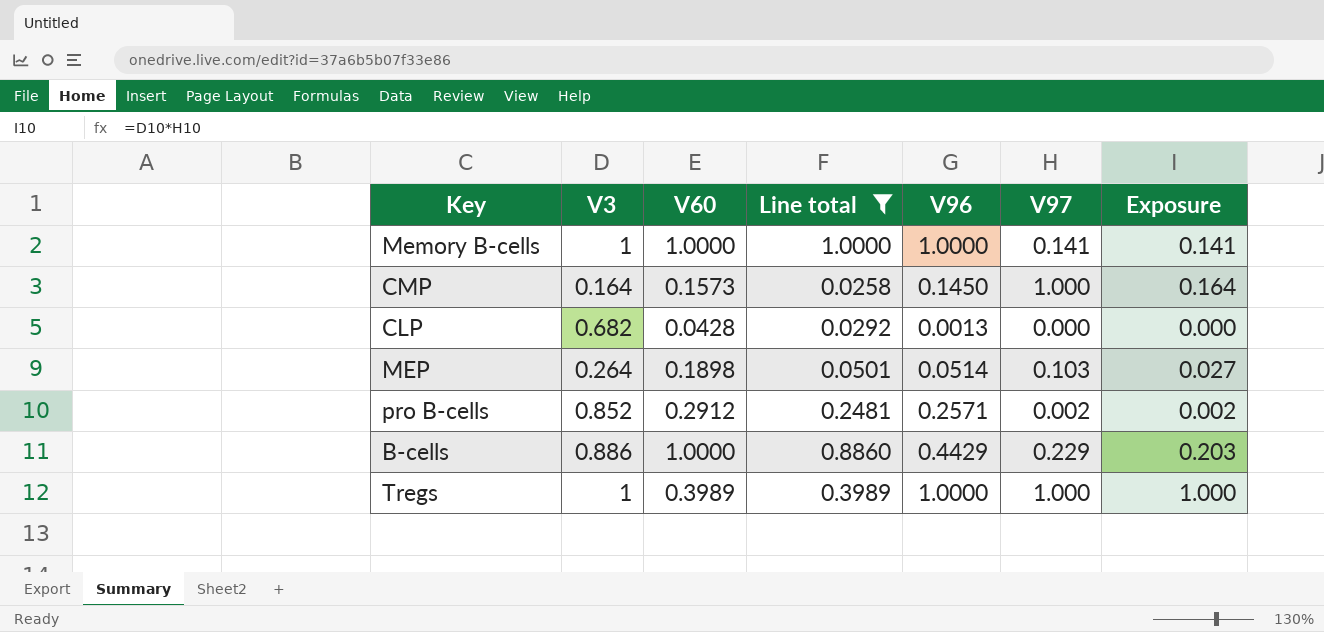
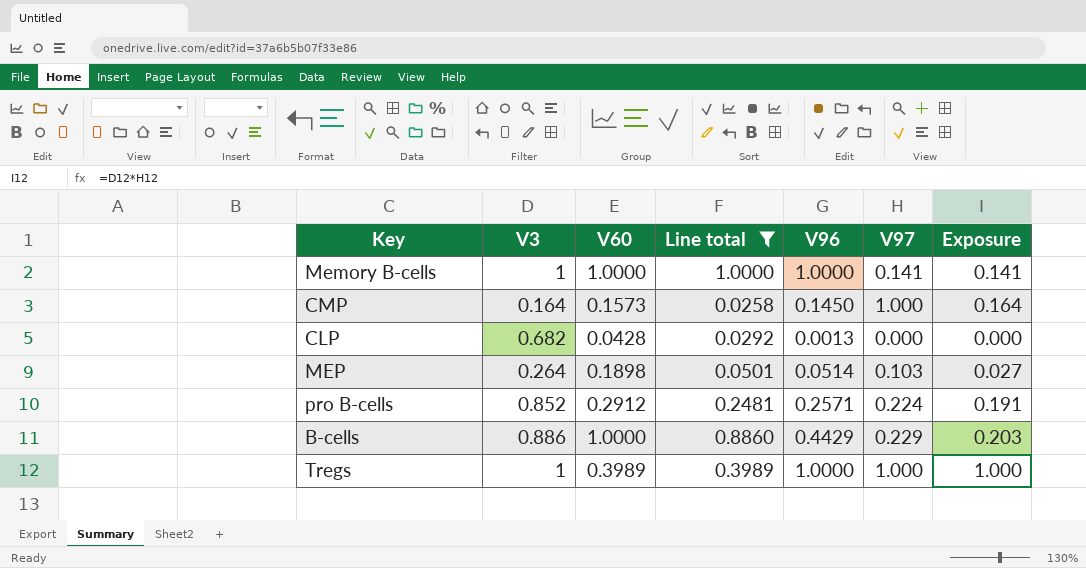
pro B-cells | V97: 0.002 -> 0.224
pro B-cells | Exposure: 0.002 -> 0.191

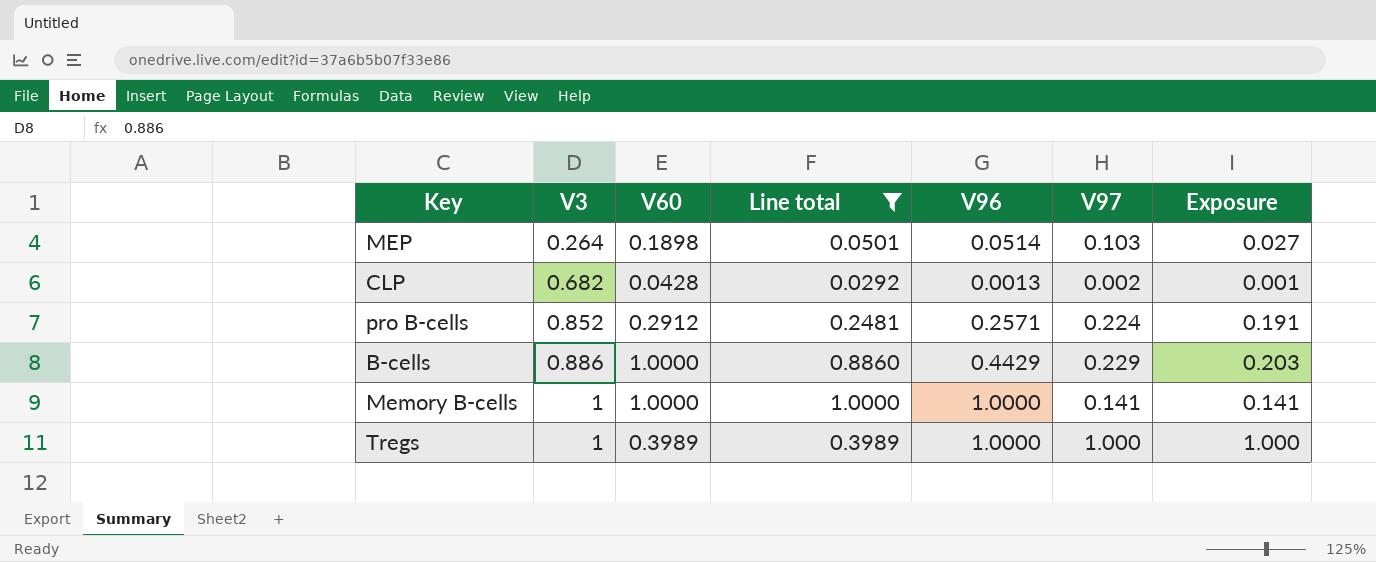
row order: none -> V3 ascending
row CMP: 0.164 | 0.1573 | 0.0258 | 0.1450 | 1.000 | 0.164 -> none
CLP | V97: 0.000 -> 0.002
CLP | Exposure: 0.000 -> 0.001

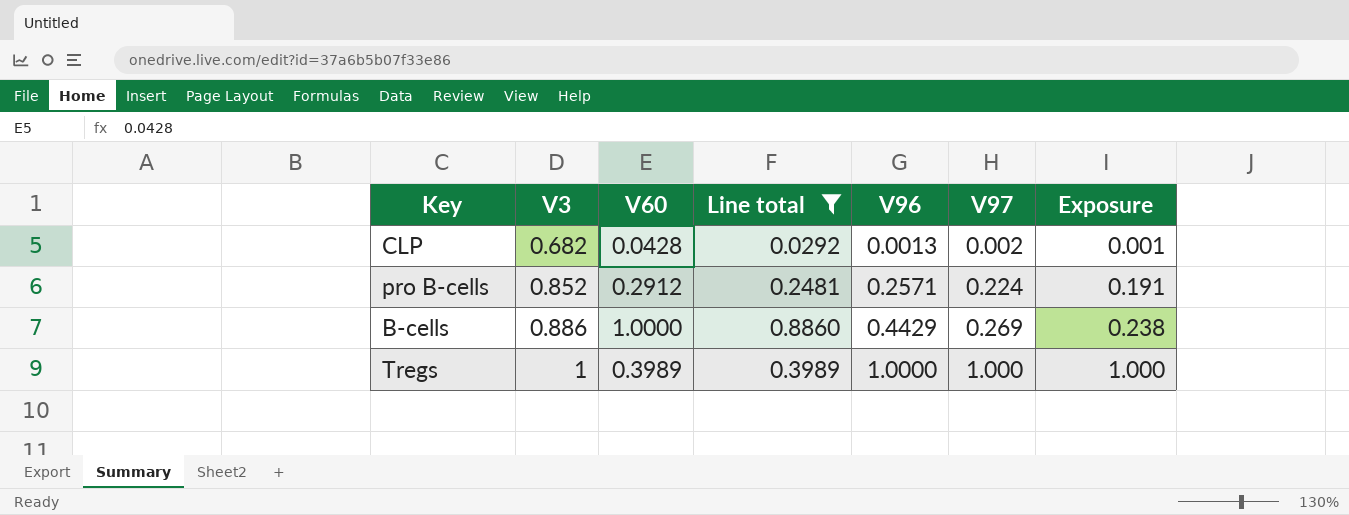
row MEP: 0.264 | 0.1898 | 0.0501 | 0.0514 | 0.103 | 0.027 -> none
row Memory B-cells: 1 | 1.0000 | 1.0000 | 1.0000 | 0.141 | 0.141 -> none
B-cells | V97: 0.229 -> 0.269
B-cells | Exposure: 0.203 -> 0.238

